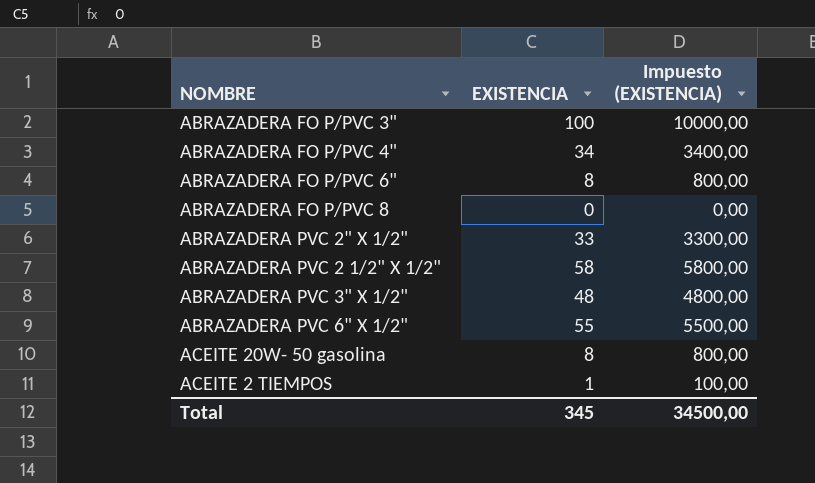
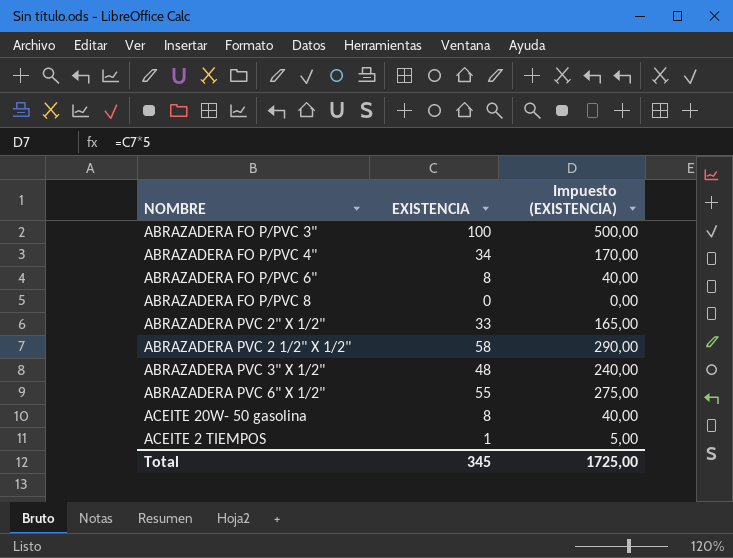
column Impuesto (EXISTENCIA) | formula: [EXISTENCIA] * 100 -> [EXISTENCIA] * 5
Total | Impuesto (EXISTENCIA): 34500,00 -> 1725,00

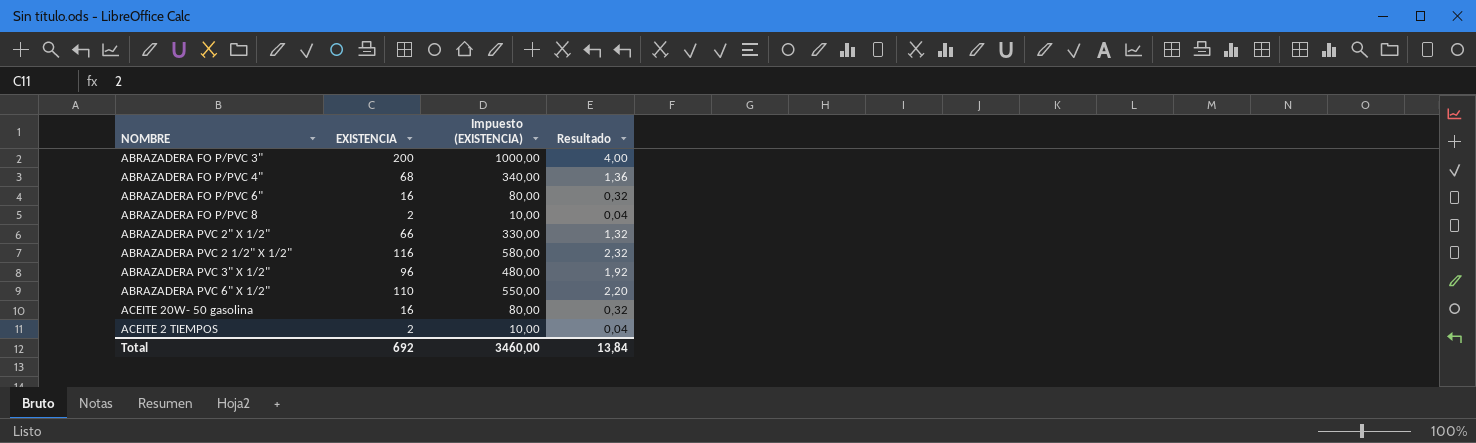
column Resultado | formula: none -> [EXISTENCIA] * 0,02
ABRAZADERA FO P/PVC 3" | EXISTENCIA: 100 -> 200
ABRAZADERA FO P/PVC 3" | Impuesto (EXISTENCIA): 500,00 -> 1000,00
ABRAZADERA FO P/PVC 4" | EXISTENCIA: 34 -> 68
ABRAZADERA FO P/PVC 4" | Impuesto (EXISTENCIA): 170,00 -> 340,00
ABRAZADERA FO P/PVC 6" | EXISTENCIA: 8 -> 16
ABRAZADERA FO P/PVC 6" | Impuesto (EXISTENCIA): 40,00 -> 80,00
ABRAZADERA FO P/PVC 8 | EXISTENCIA: 0 -> 2
ABRAZADERA FO P/PVC 8 | Impuesto (EXISTENCIA): 0,00 -> 10,00
ABRAZADERA PVC 2" X 1/2" | EXISTENCIA: 33 -> 66
ABRAZADERA PVC 2" X 1/2" | Impuesto (EXISTENCIA): 165,00 -> 330,00
ABRAZADERA PVC 2 1/2" X 1/2" | EXISTENCIA: 58 -> 116
ABRAZADERA PVC 2 1/2" X 1/2" | Impuesto (EXISTENCIA): 290,00 -> 580,00
ABRAZADERA PVC 3" X 1/2" | EXISTENCIA: 48 -> 96
ABRAZADERA PVC 3" X 1/2" | Impuesto (EXISTENCIA): 240,00 -> 480,00
ABRAZADERA PVC 6" X 1/2" | EXISTENCIA: 55 -> 110
ABRAZADERA PVC 6" X 1/2" | Impuesto (EXISTENCIA): 275,00 -> 550,00
ACEITE 20W- 50 gasolina | EXISTENCIA: 8 -> 16
ACEITE 20W- 50 gasolina | Impuesto (EXISTENCIA): 40,00 -> 80,00
ACEITE 2 TIEMPOS | EXISTENCIA: 1 -> 2
ACEITE 2 TIEMPOS | Impuesto (EXISTENCIA): 5,00 -> 10,00
Total | EXISTENCIA: 345 -> 692
Total | Impuesto (EXISTENCIA): 1725,00 -> 3460,00

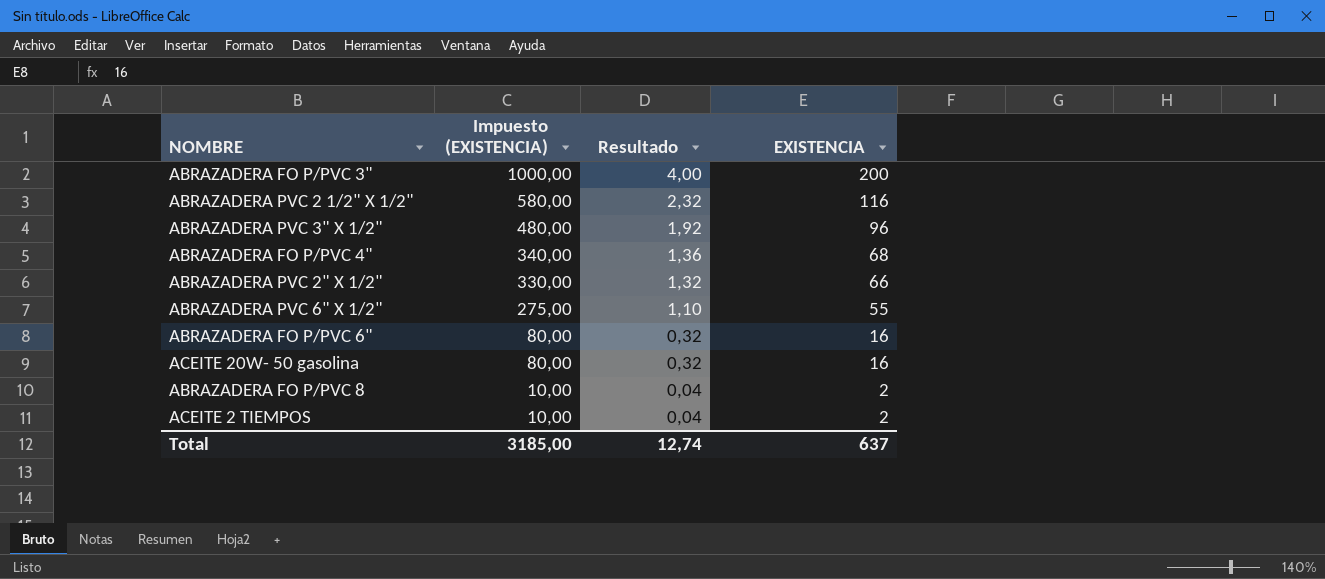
row order: none -> Impuesto (EXISTENCIA) descending
column EXISTENCIA | position: 2 -> 4
ABRAZADERA PVC 6" X 1/2" | Impuesto (EXISTENCIA): 550,00 -> 275,00
ABRAZADERA PVC 6" X 1/2" | Resultado: 2,20 -> 1,10
ABRAZADERA PVC 6" X 1/2" | EXISTENCIA: 110 -> 55
Total | Impuesto (EXISTENCIA): 3460,00 -> 3185,00
Total | Resultado: 13,84 -> 12,74
Total | EXISTENCIA: 692 -> 637

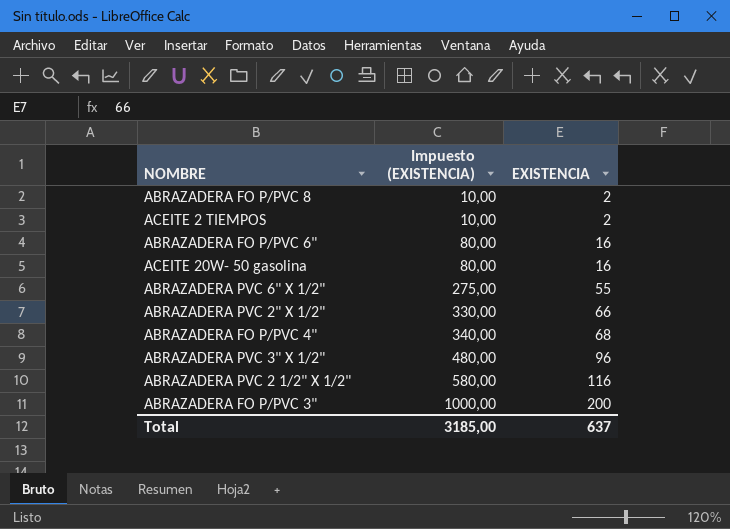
row order: Impuesto (EXISTENCIA) descending -> Impuesto (EXISTENCIA) ascending
column Resultado | formula: [EXISTENCIA] * 0,02 -> none

